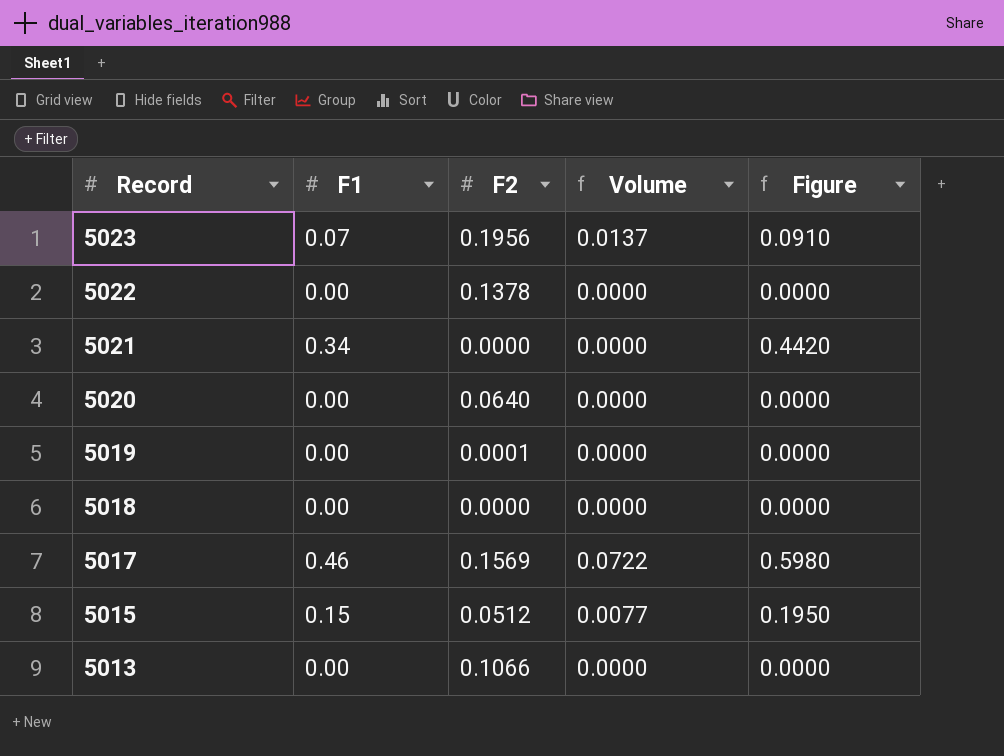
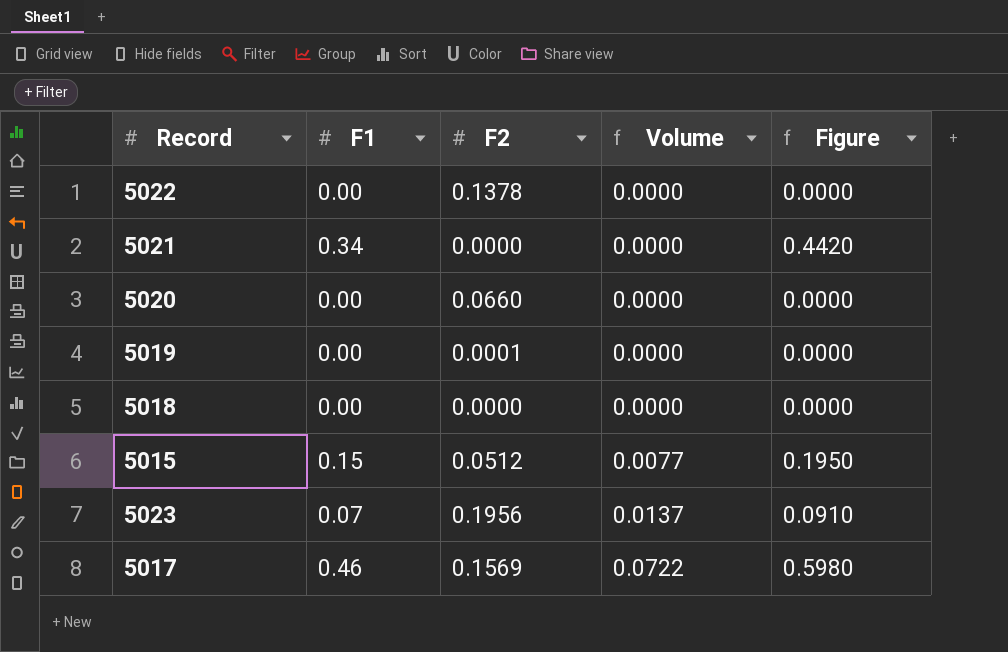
row order: Record descending -> Volume ascending
row 5013: 0.00 | 0.1066 | 0.0000 | 0.0000 -> none
5020 | F2: 0.0640 -> 0.0660

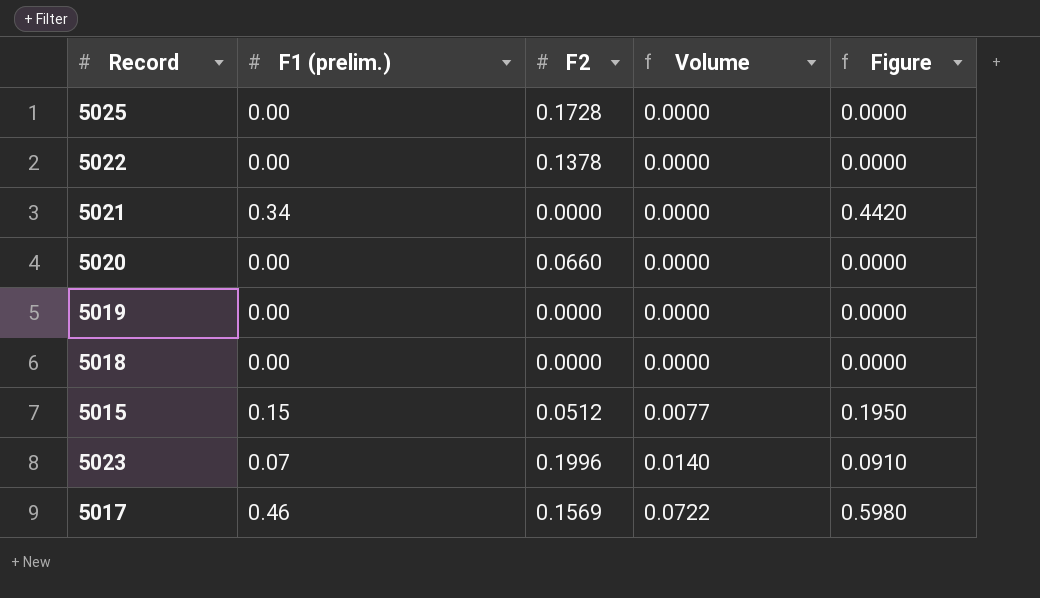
column name: F1 -> F1 (prelim.)
row 5025: none -> 0.00 | 0.1728 | 0.0000 | 0.0000
5019 | F2: 0.0001 -> 0.0000
5023 | F2: 0.1956 -> 0.1996
5023 | Volume: 0.0137 -> 0.0140

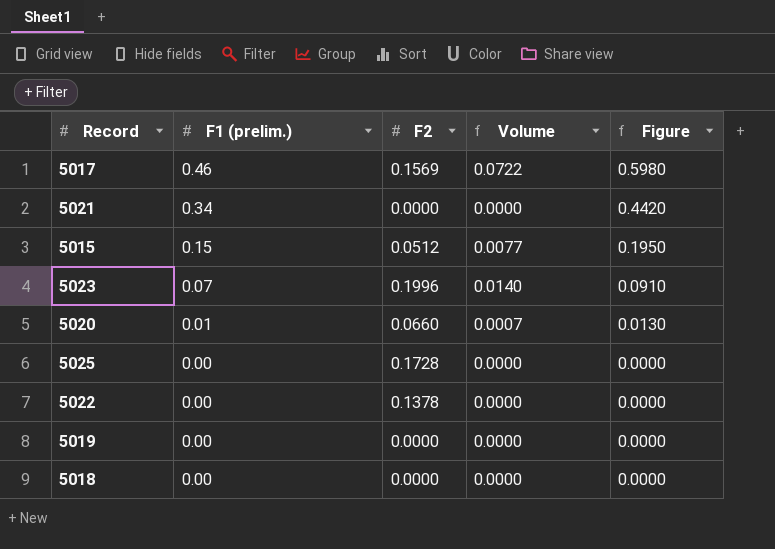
row order: Volume ascending -> F1 (prelim.) descending
5020 | F1 (prelim.): 0.00 -> 0.01
5020 | Volume: 0.0000 -> 0.0007
5020 | Figure: 0.0000 -> 0.0130

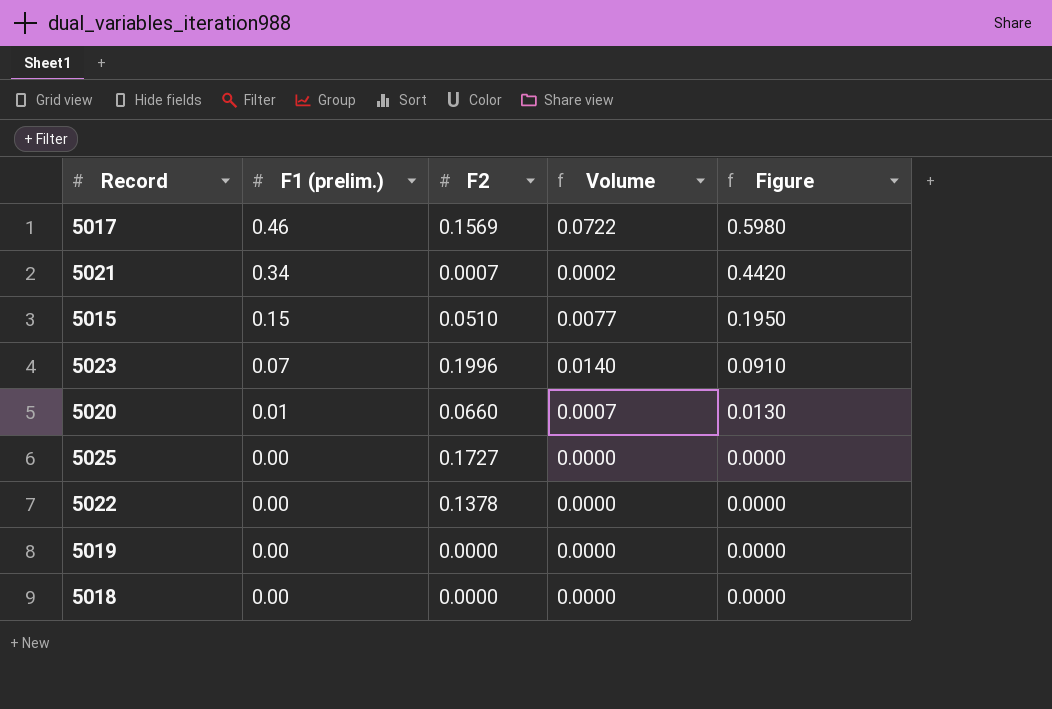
5021 | F2: 0.0000 -> 0.0007
5021 | Volume: 0.0000 -> 0.0002
5015 | F2: 0.0512 -> 0.0510
5025 | F2: 0.1728 -> 0.1727

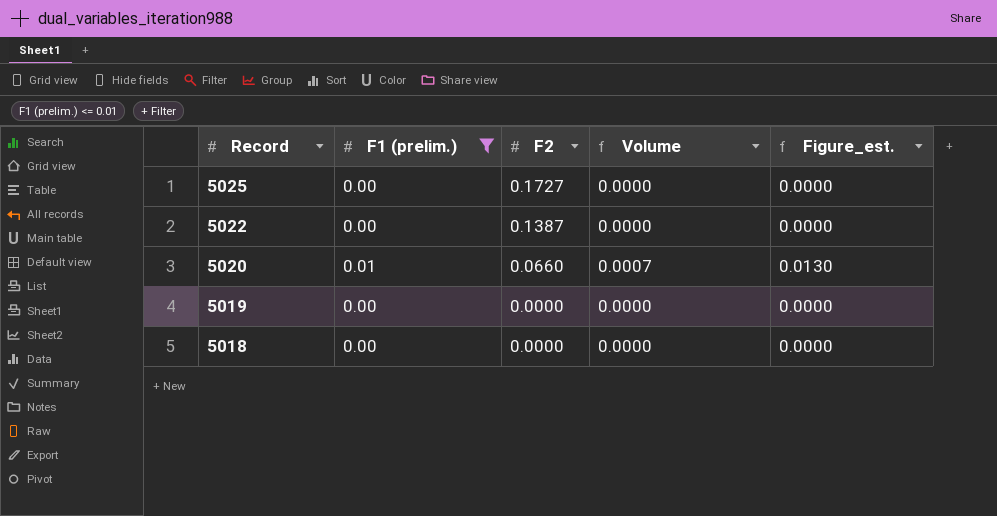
filter: none -> F1 (prelim.) <= 0.01
row order: F1 (prelim.) descending -> Record descending
column name: Figure -> Figure_est.
5022 | F2: 0.1378 -> 0.1387

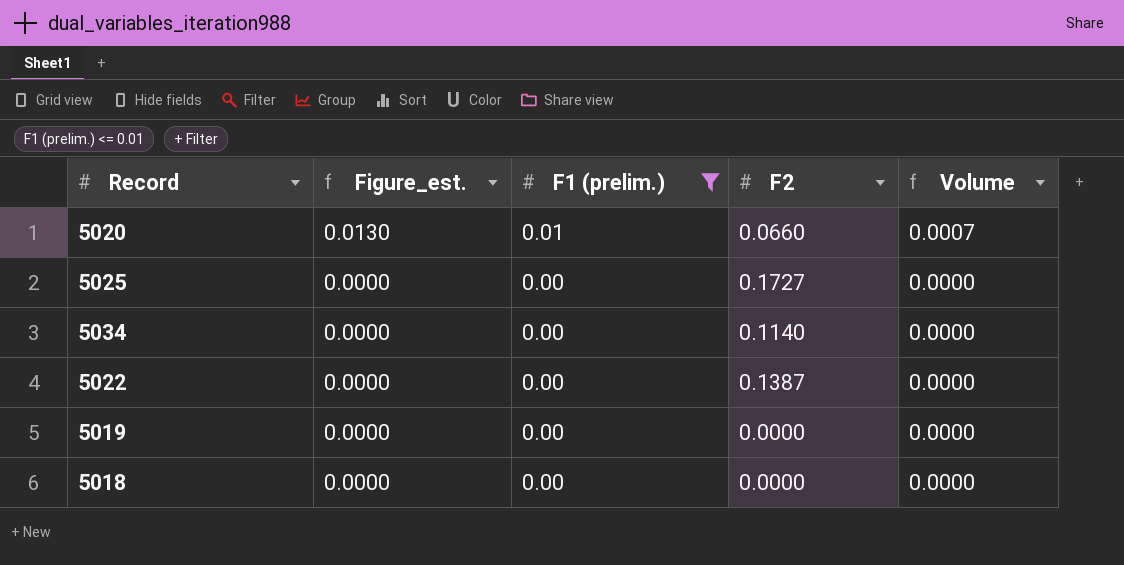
row order: Record descending -> Figure_est. descending
column Figure_est. | position: 5 -> 2
row 5034: none -> 0.0000 | 0.00 | 0.1140 | 0.0000

